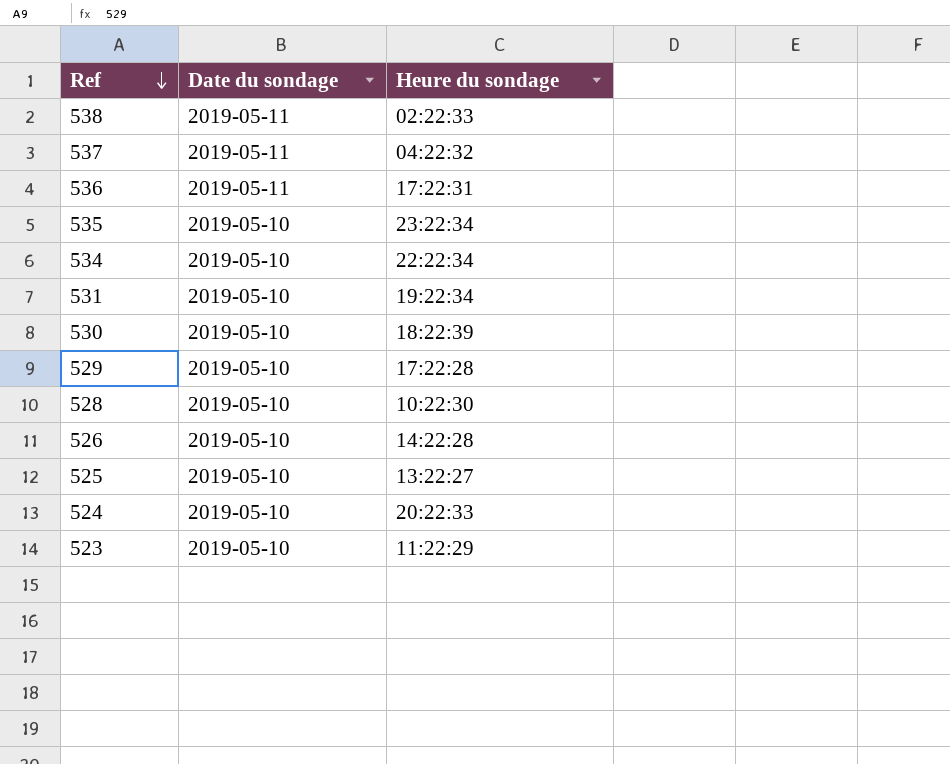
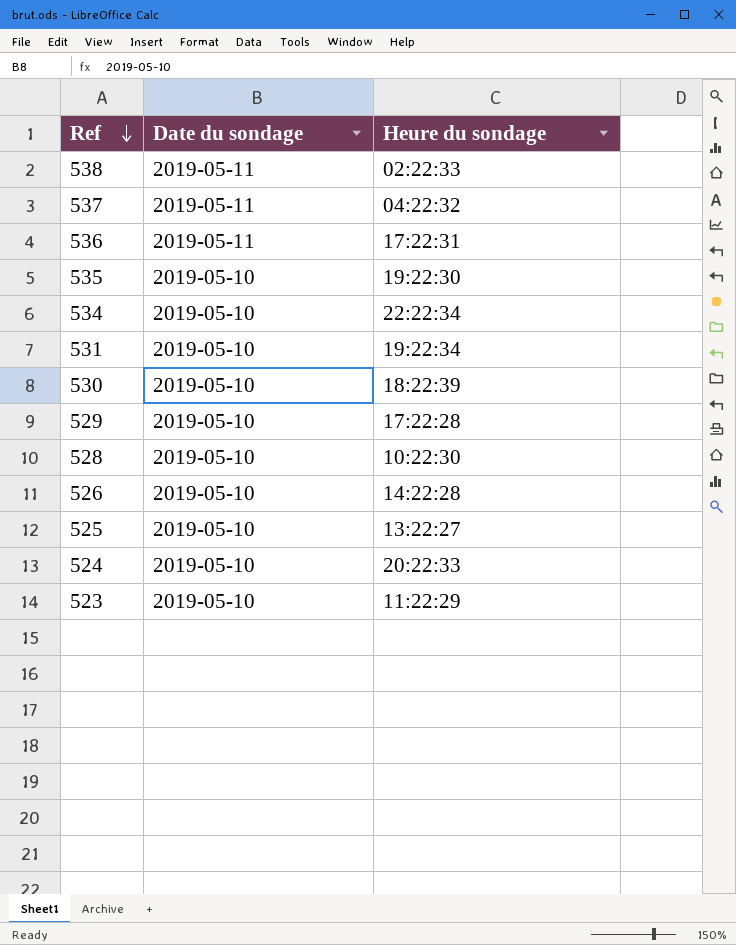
535 | Heure du sondage: 23:22:34 -> 19:22:30

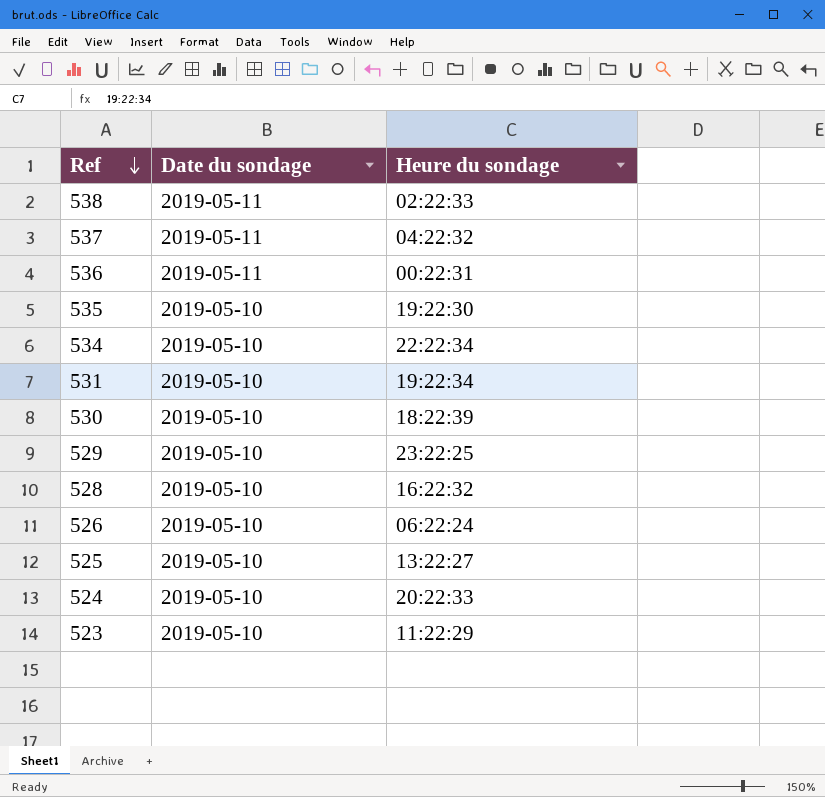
536 | Heure du sondage: 17:22:31 -> 00:22:31
529 | Heure du sondage: 17:22:28 -> 23:22:25
528 | Heure du sondage: 10:22:30 -> 16:22:32
526 | Heure du sondage: 14:22:28 -> 06:22:24

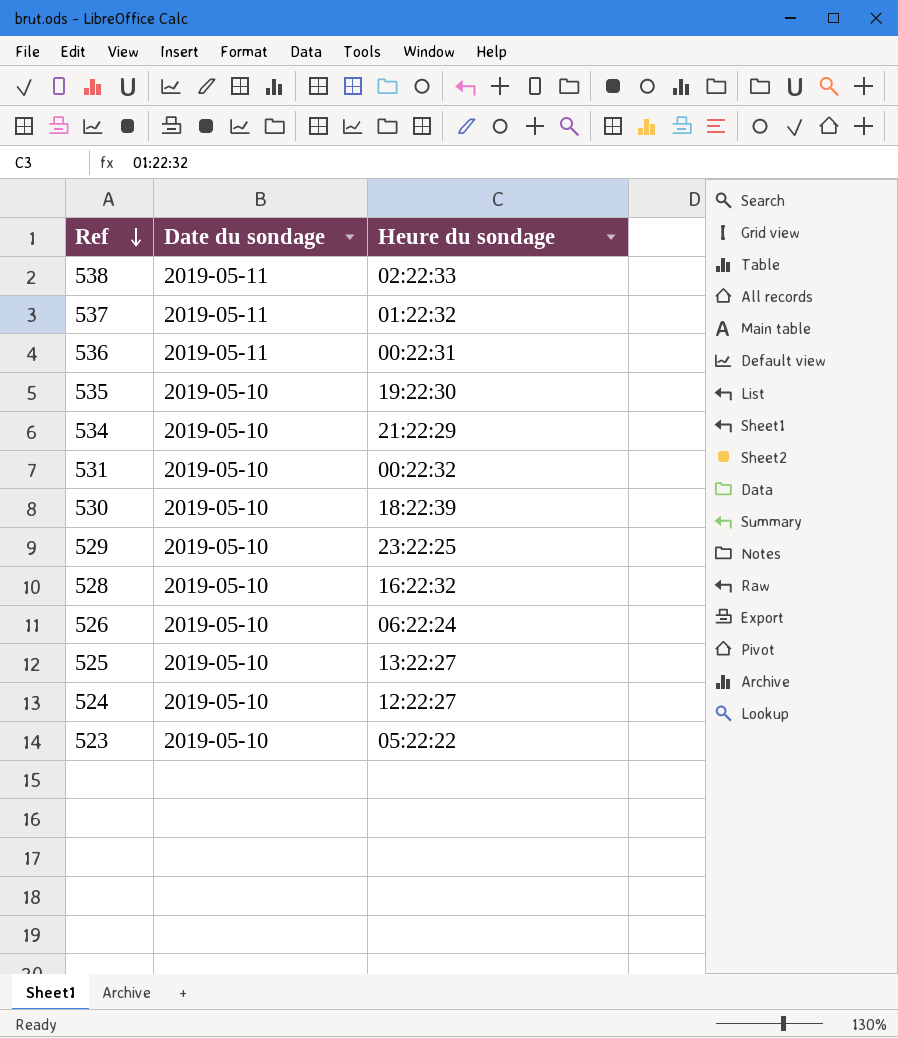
537 | Heure du sondage: 04:22:32 -> 01:22:32
534 | Heure du sondage: 22:22:34 -> 21:22:29
531 | Heure du sondage: 19:22:34 -> 00:22:32
524 | Heure du sondage: 20:22:33 -> 12:22:27
523 | Heure du sondage: 11:22:29 -> 05:22:22

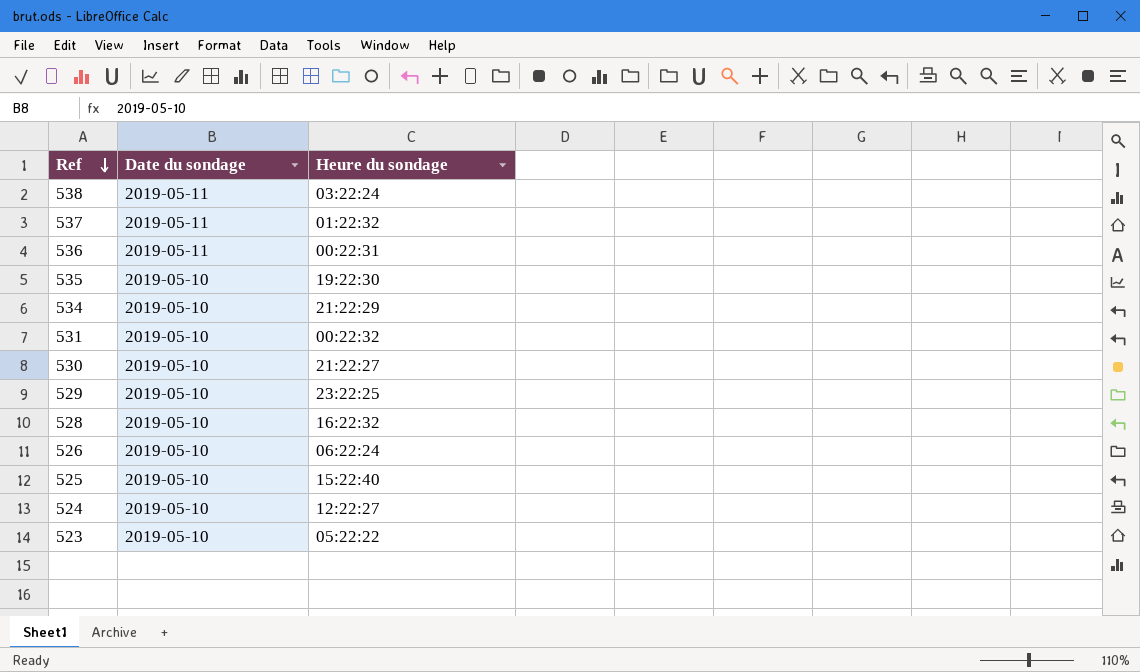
538 | Heure du sondage: 02:22:33 -> 03:22:24
530 | Heure du sondage: 18:22:39 -> 21:22:27
525 | Heure du sondage: 13:22:27 -> 15:22:40

